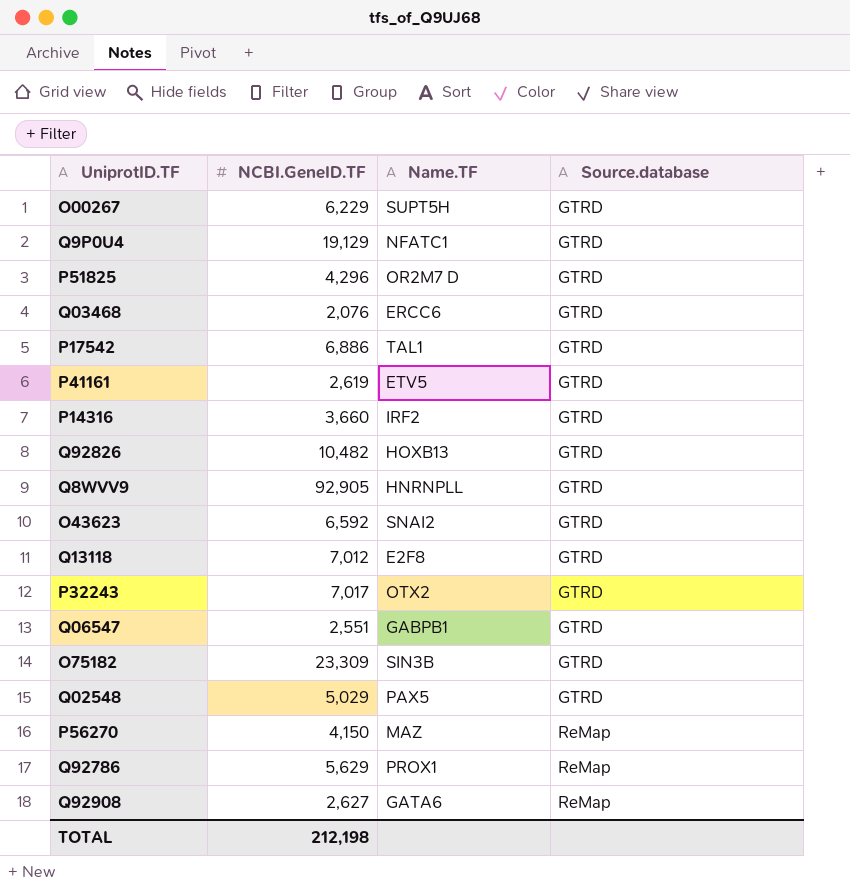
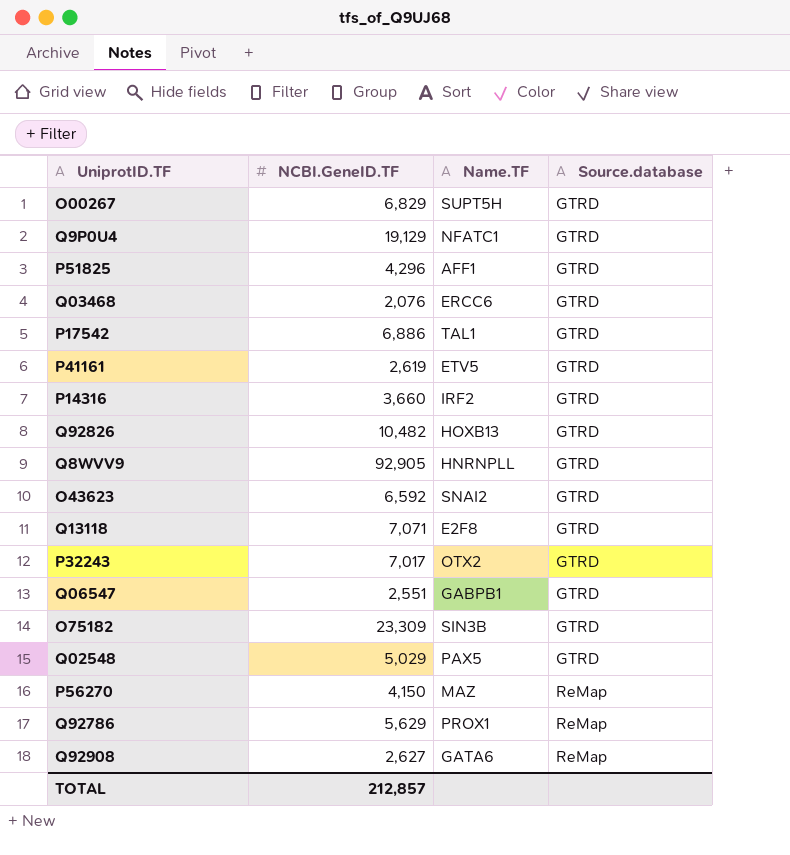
O00267 | NCBI.GeneID.TF: 6,229 -> 6,829
P51825 | Name.TF: OR2M7 D -> AFF1
Q13118 | NCBI.GeneID.TF: 7,012 -> 7,071
TOTAL | NCBI.GeneID.TF: 212,198 -> 212,857

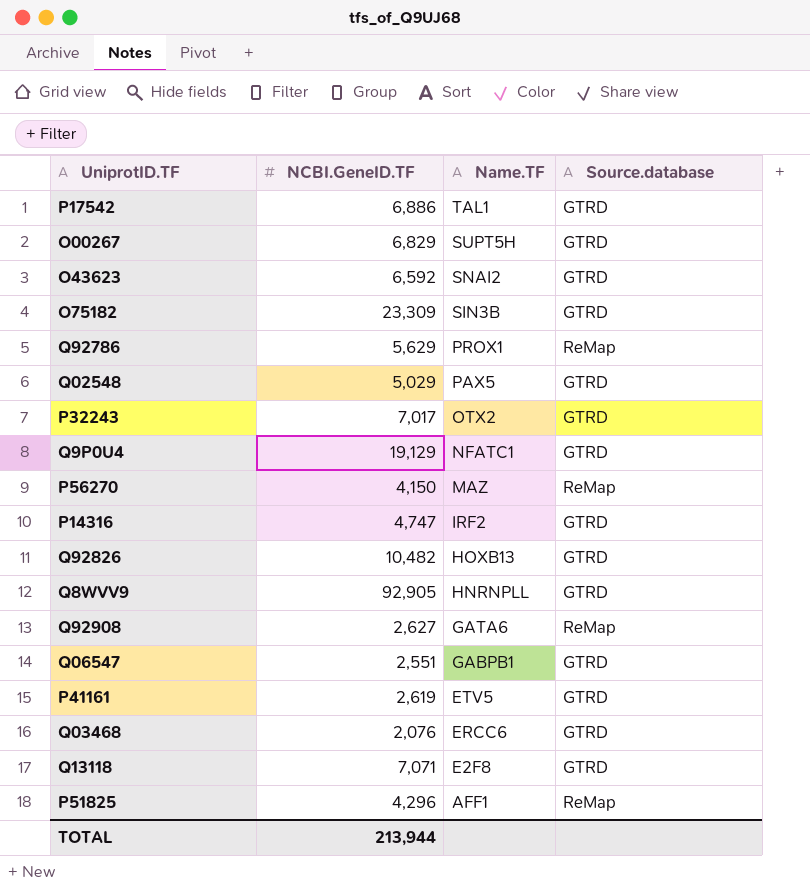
row order: Source.database ascending -> Name.TF descending
P14316 | NCBI.GeneID.TF: 3,660 -> 4,747
P51825 | Source.database: GTRD -> ReMap
TOTAL | NCBI.GeneID.TF: 212,857 -> 213,944

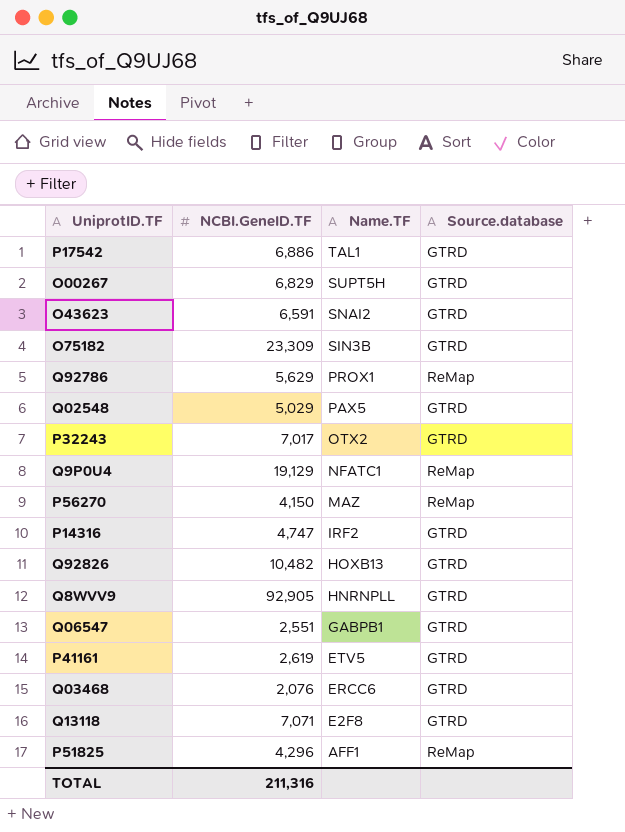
row Q92908: 2,627 | GATA6 | ReMap -> none
O43623 | NCBI.GeneID.TF: 6,592 -> 6,591
Q9P0U4 | Source.database: GTRD -> ReMap
TOTAL | NCBI.GeneID.TF: 213,944 -> 211,316

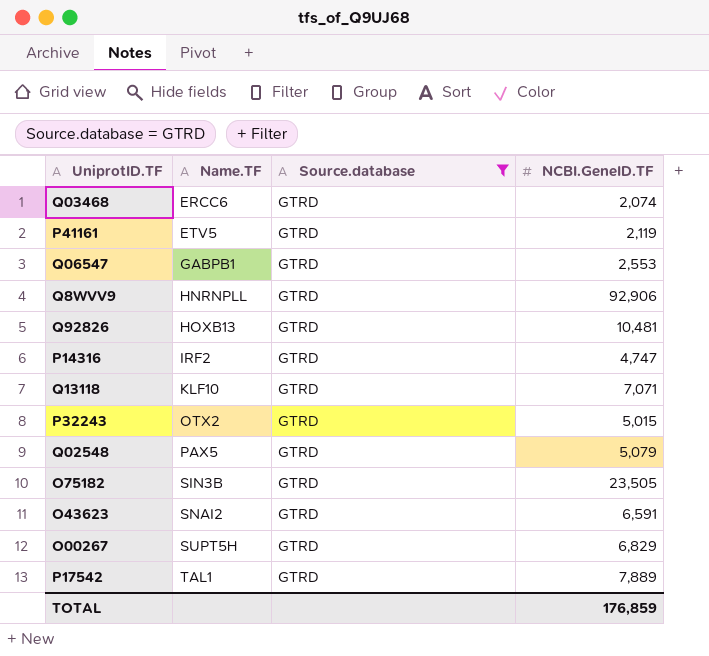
filter: none -> Source.database = GTRD
row order: Name.TF descending -> Name.TF ascending
column NCBI.GeneID.TF | position: 2 -> 4
Q03468 | NCBI.GeneID.TF: 2,076 -> 2,074
P41161 | NCBI.GeneID.TF: 2,619 -> 2,119
Q06547 | NCBI.GeneID.TF: 2,551 -> 2,553
Q8WVV9 | NCBI.GeneID.TF: 92,905 -> 92,906
Q92826 | NCBI.GeneID.TF: 10,482 -> 10,481
Q13118 | Name.TF: E2F8 -> KLF10
P32243 | NCBI.GeneID.TF: 7,017 -> 5,015
Q02548 | NCBI.GeneID.TF: 5,029 -> 5,079
O75182 | NCBI.GeneID.TF: 23,309 -> 23,505
P17542 | NCBI.GeneID.TF: 6,886 -> 7,889
TOTAL | NCBI.GeneID.TF: 211,316 -> 176,859

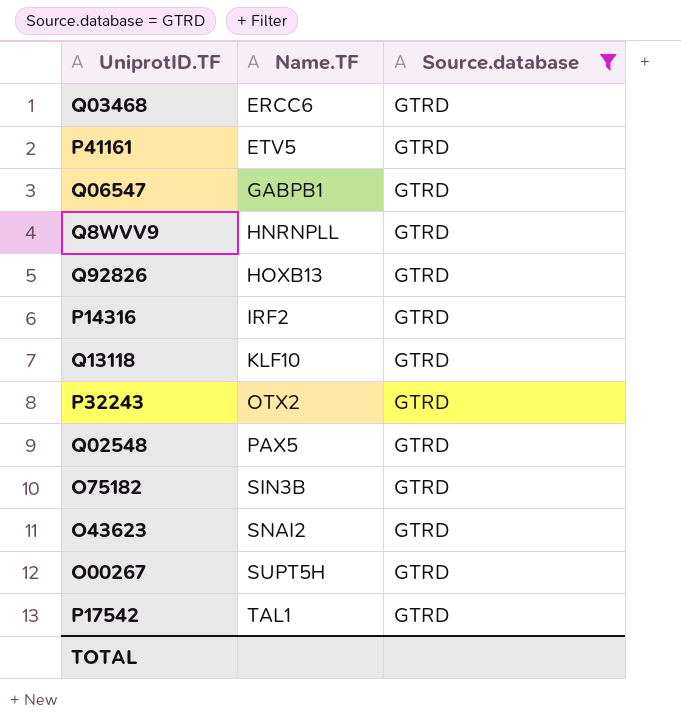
column NCBI.GeneID.TF | position: 4 -> none

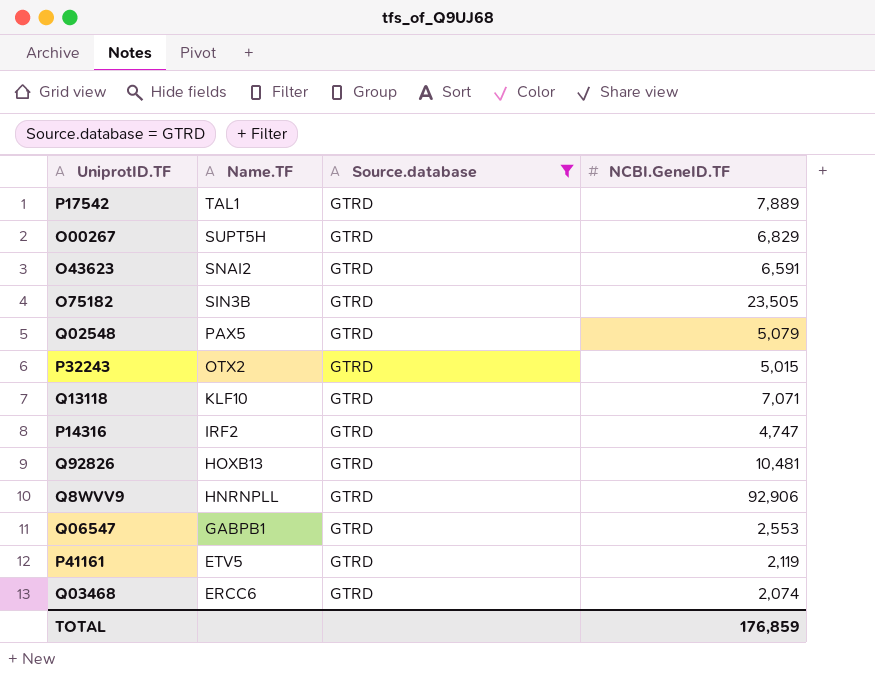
row order: Name.TF ascending -> Name.TF descending
column NCBI.GeneID.TF | position: none -> 4

